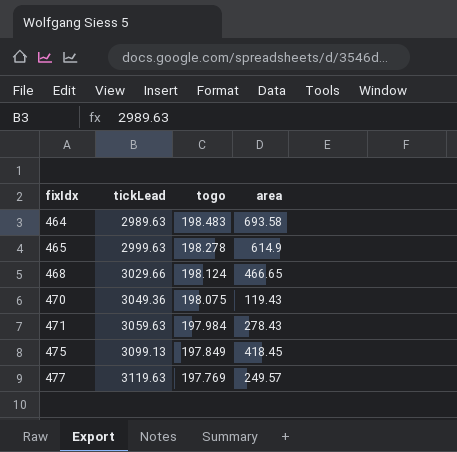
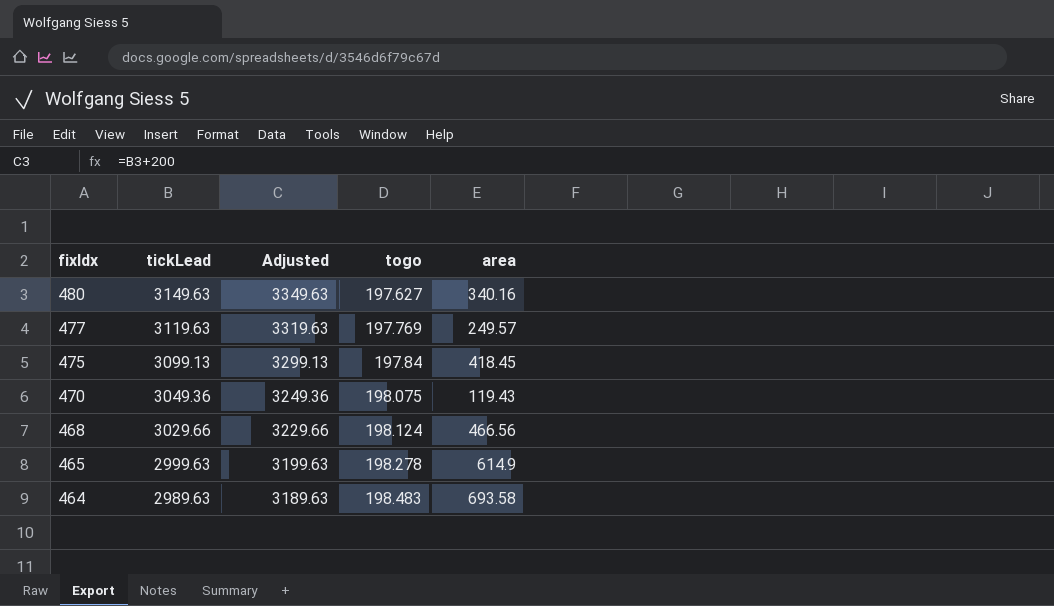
row order: fixIdx ascending -> fixIdx descending
column Adjusted | formula: none -> [tickLead] + 200
row 471: 3059.63 | 197.984 | 278.43 -> none
row 480: none -> 3149.63 | 3349.63 | 197.627 | 340.16
475 | togo: 197.849 -> 197.84
468 | area: 466.65 -> 466.56

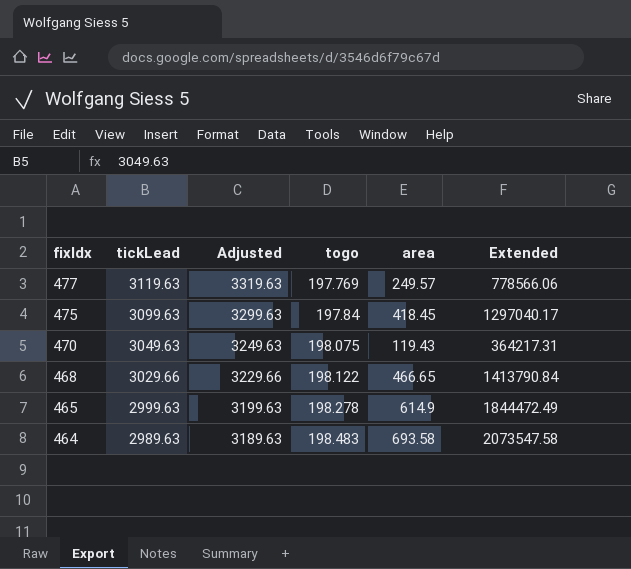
column Extended | formula: none -> [tickLead] * [area]
row 480: 3149.63 | 3349.63 | 197.627 | 340.16 -> none
475 | tickLead: 3099.13 -> 3099.63
475 | Adjusted: 3299.13 -> 3299.63
470 | tickLead: 3049.36 -> 3049.63
470 | Adjusted: 3249.36 -> 3249.63
468 | togo: 198.124 -> 198.122
468 | area: 466.56 -> 466.65

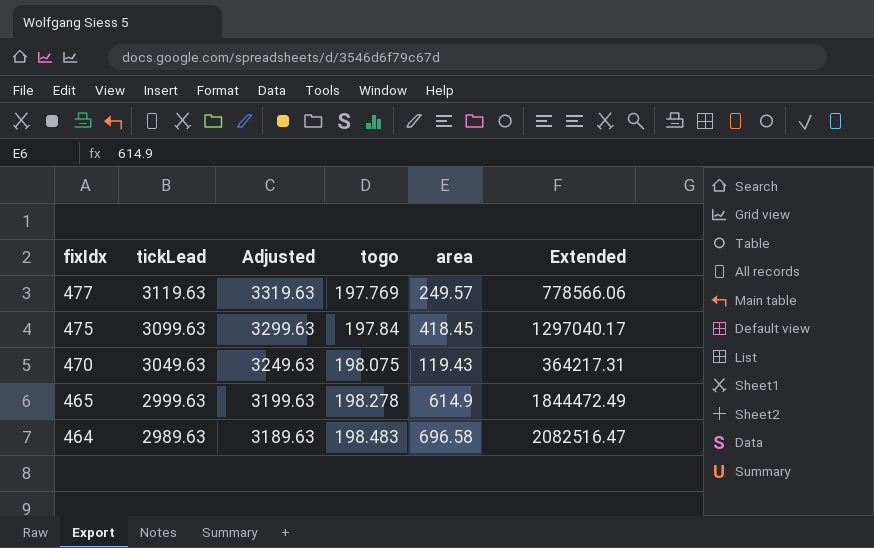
row 468: 3029.66 | 3229.66 | 198.122 | 466.65 | 1413790.84 -> none
464 | area: 693.58 -> 696.58
464 | Extended: 2073547.58 -> 2082516.47

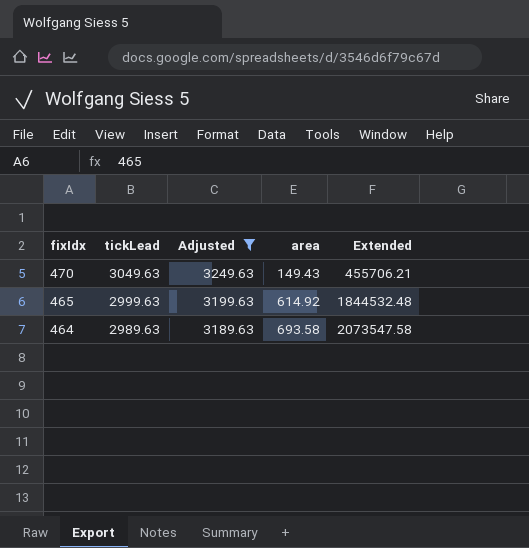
filter: none -> Adjusted <= 3249.63
column togo | position: 4 -> none
470 | area: 119.43 -> 149.43
470 | Extended: 364217.31 -> 455706.21
465 | area: 614.9 -> 614.92
465 | Extended: 1844472.49 -> 1844532.48
464 | area: 696.58 -> 693.58
464 | Extended: 2082516.47 -> 2073547.58

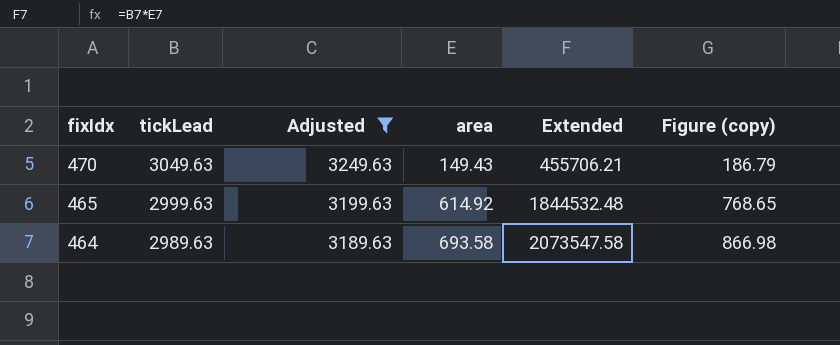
column Figure (copy) | formula: none -> [area] * 1.25

